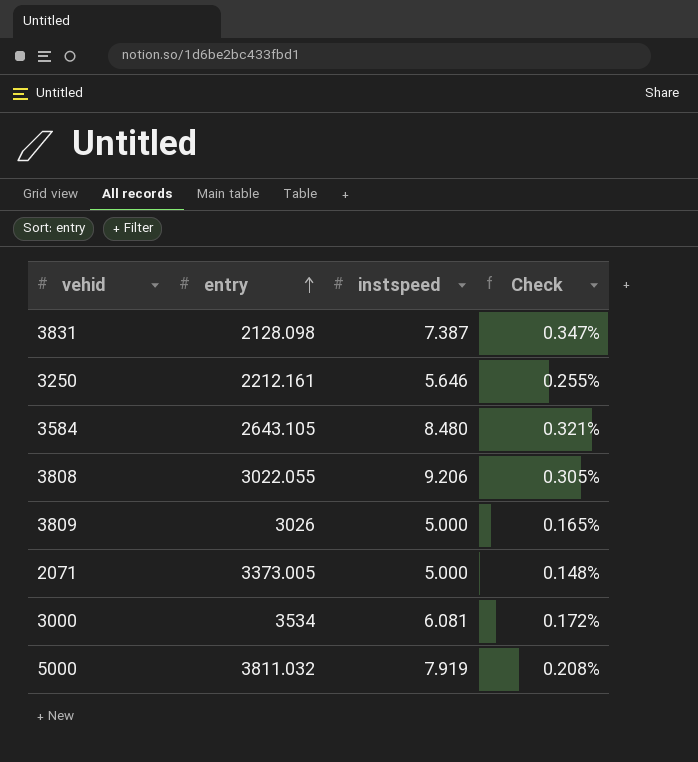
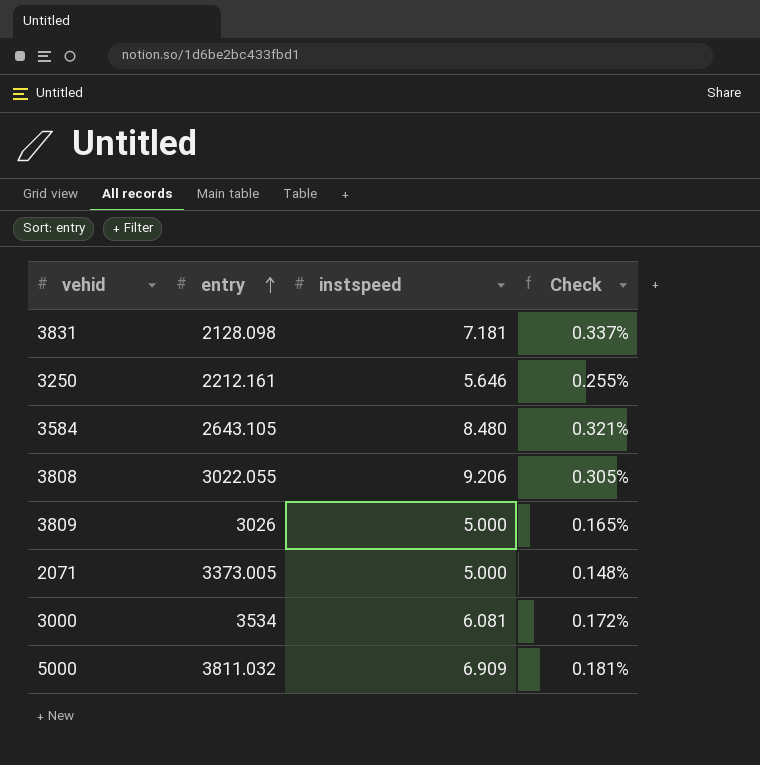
3831 | instspeed: 7.387 -> 7.181
3831 | Check: 0.347% -> 0.337%
5000 | instspeed: 7.919 -> 6.909
5000 | Check: 0.208% -> 0.181%

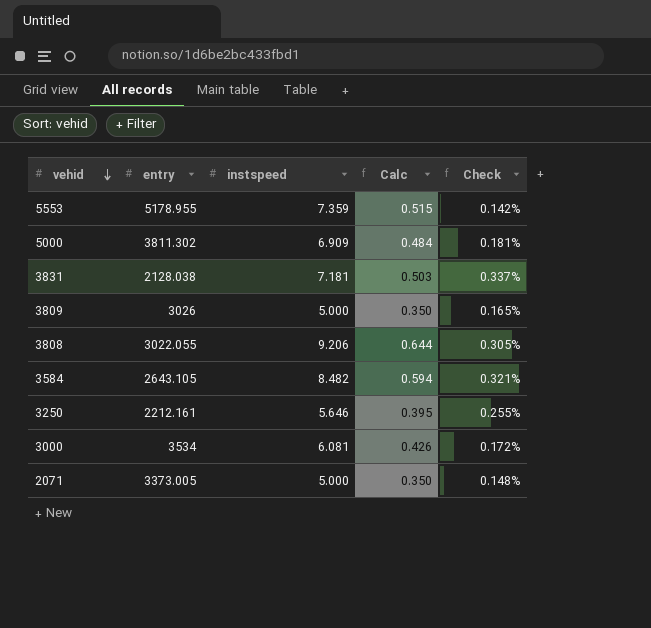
row order: entry ascending -> vehid descending
column Calc | formula: none -> [instspeed] * 0.07
row 5553: none -> 5178.955 | 7.359 | 0.515 | 0.142%
5000 | entry: 3811.032 -> 3811.302
3831 | entry: 2128.098 -> 2128.038
3584 | instspeed: 8.480 -> 8.482

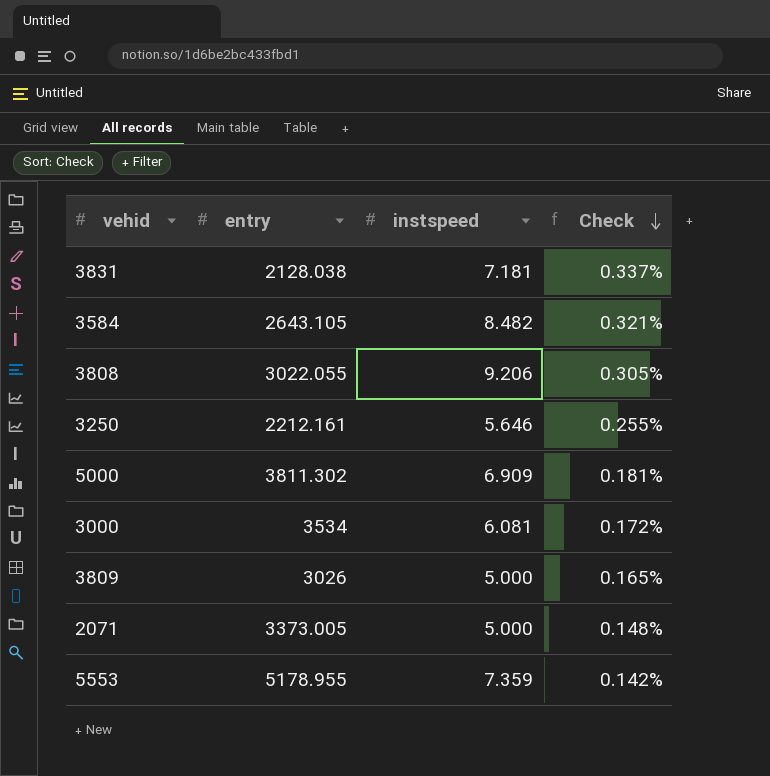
row order: vehid descending -> Check descending
column Calc | formula: [instspeed] * 0.07 -> none

